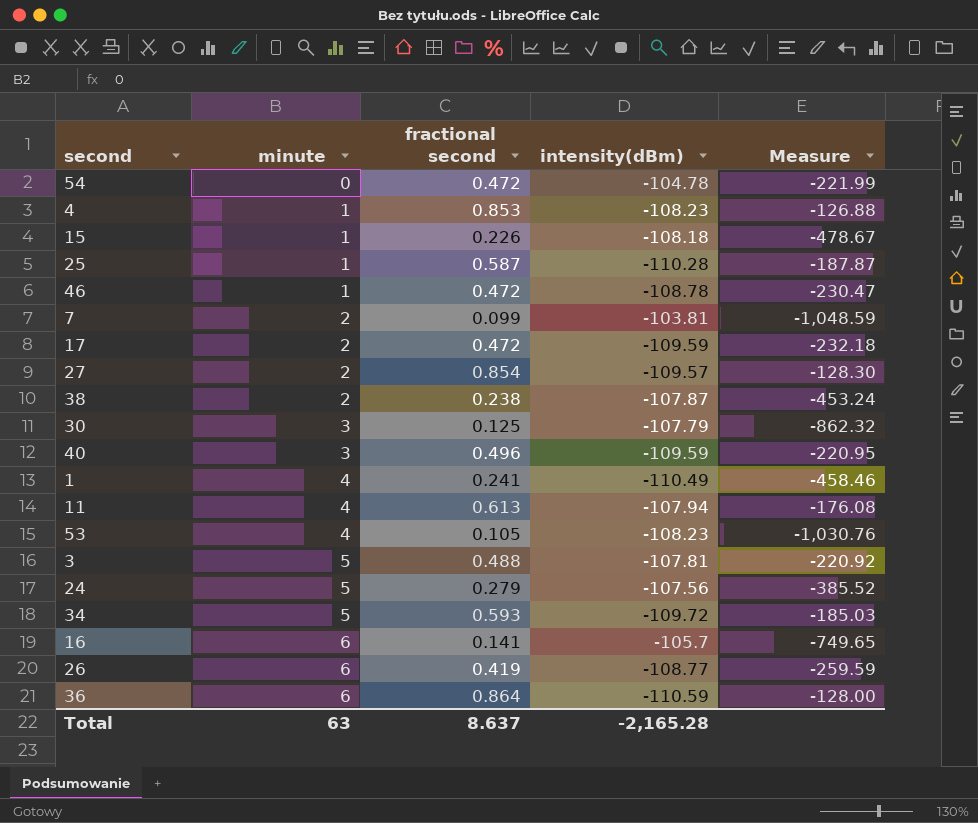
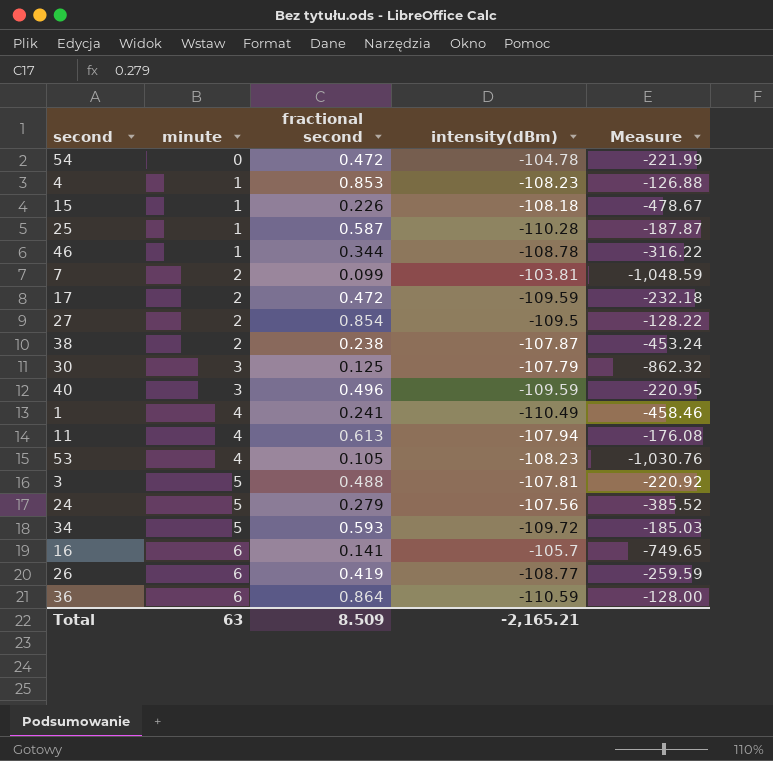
46 | fractional second: 0.472 -> 0.344
46 | Measure: -230.47 -> -316.22
27 | intensity(dBm): -109.57 -> -109.5
27 | Measure: -128.30 -> -128.22
Total | fractional second: 8.637 -> 8.509
Total | intensity(dBm): -2,165.28 -> -2,165.21

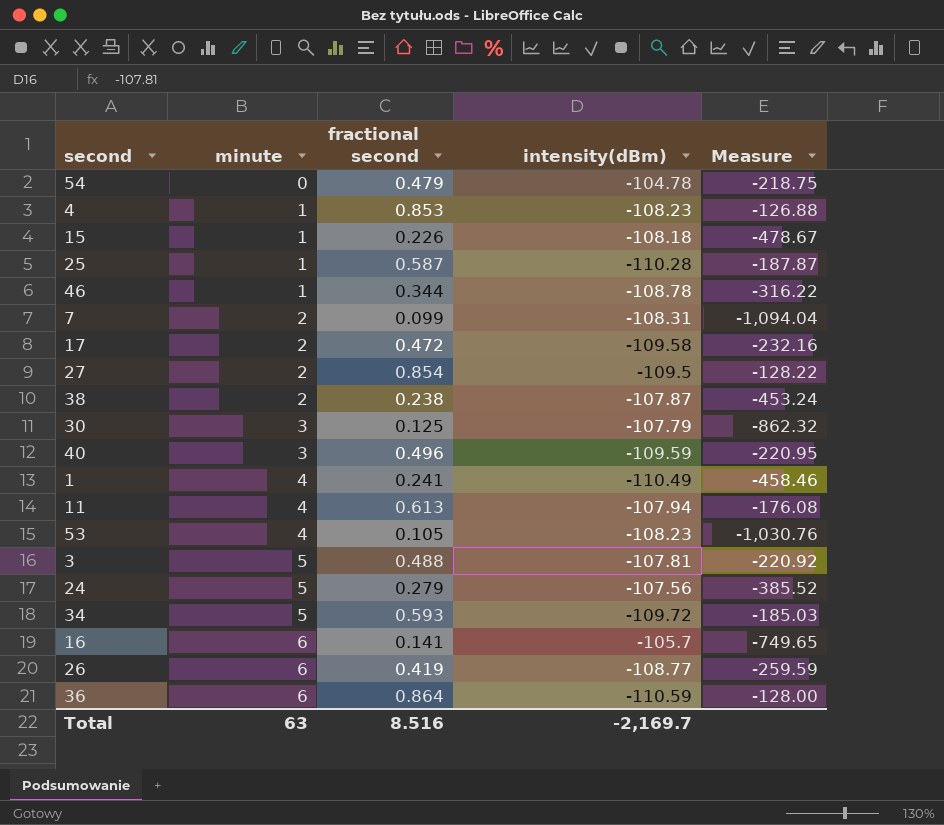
54 | fractional second: 0.472 -> 0.479
54 | Measure: -221.99 -> -218.75
7 | intensity(dBm): -103.81 -> -108.31
7 | Measure: -1,048.59 -> -1,094.04
17 | intensity(dBm): -109.59 -> -109.58
17 | Measure: -232.18 -> -232.16
Total | fractional second: 8.509 -> 8.516
Total | intensity(dBm): -2,165.21 -> -2,169.7

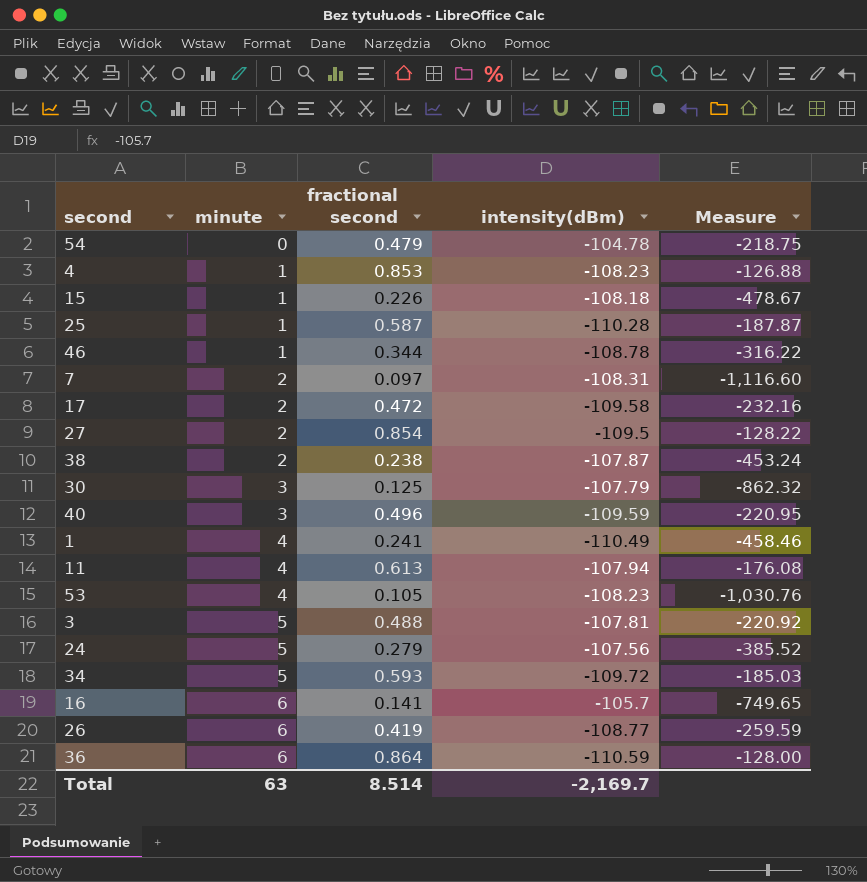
7 | fractional second: 0.099 -> 0.097
7 | Measure: -1,094.04 -> -1,116.60
Total | fractional second: 8.516 -> 8.514

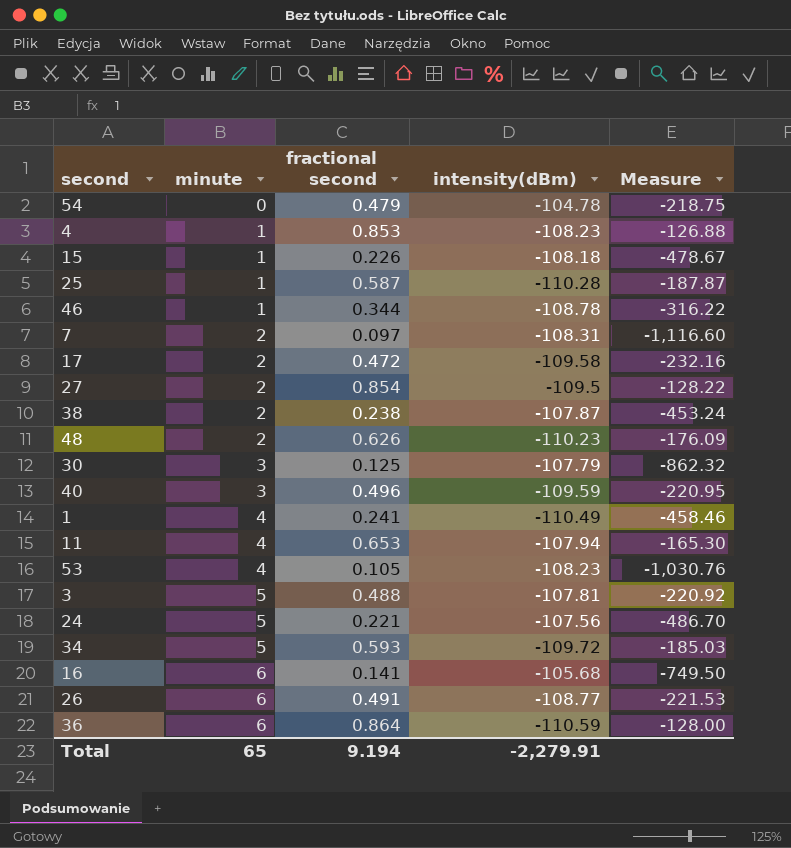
row 48: none -> 2 | 0.626 | -110.23 | -176.09
11 | fractional second: 0.613 -> 0.653
11 | Measure: -176.08 -> -165.30
24 | fractional second: 0.279 -> 0.221
24 | Measure: -385.52 -> -486.70
16 | intensity(dBm): -105.7 -> -105.68
16 | Measure: -749.65 -> -749.50
26 | fractional second: 0.419 -> 0.491
26 | Measure: -259.59 -> -221.53
Total | minute: 63 -> 65
Total | fractional second: 8.514 -> 9.194
Total | intensity(dBm): -2,169.7 -> -2,279.91

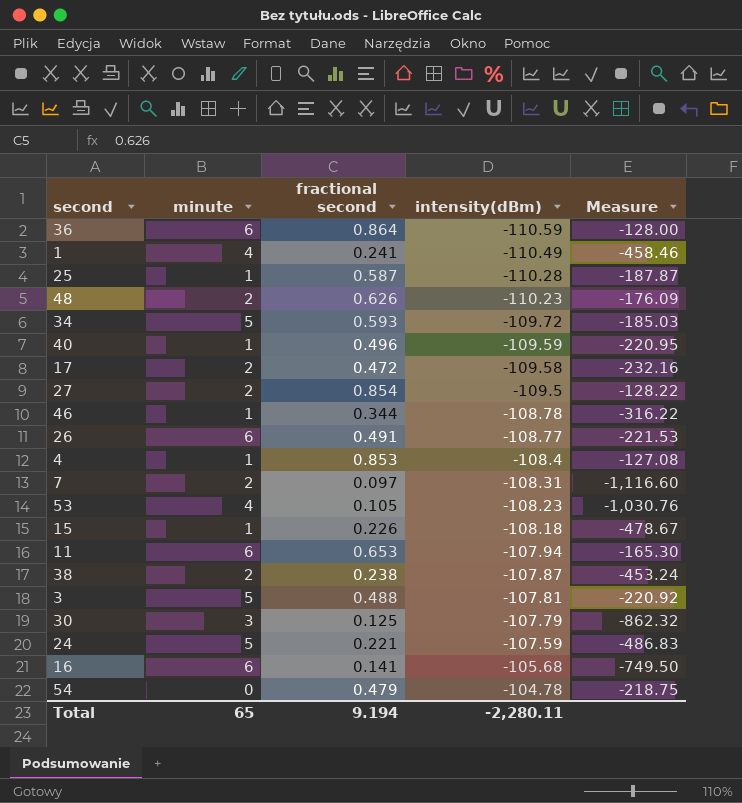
row order: minute ascending -> intensity(dBm) ascending
40 | minute: 3 -> 1
4 | intensity(dBm): -108.23 -> -108.4
4 | Measure: -126.88 -> -127.08
11 | minute: 4 -> 6
24 | intensity(dBm): -107.56 -> -107.59
24 | Measure: -486.70 -> -486.83
Total | intensity(dBm): -2,279.91 -> -2,280.11

